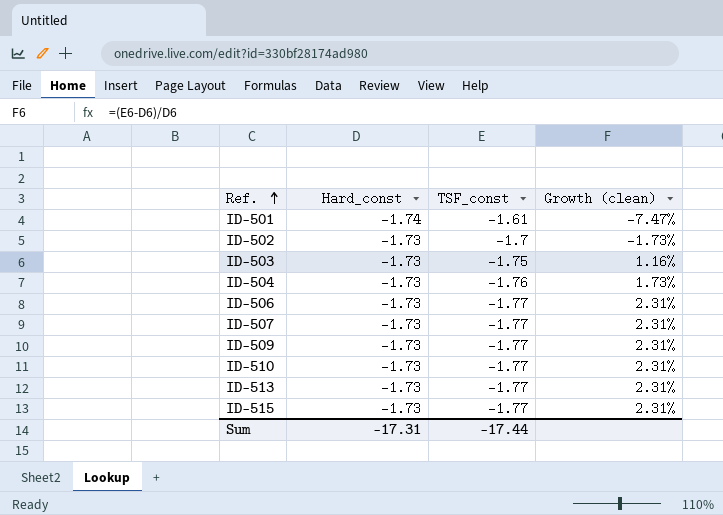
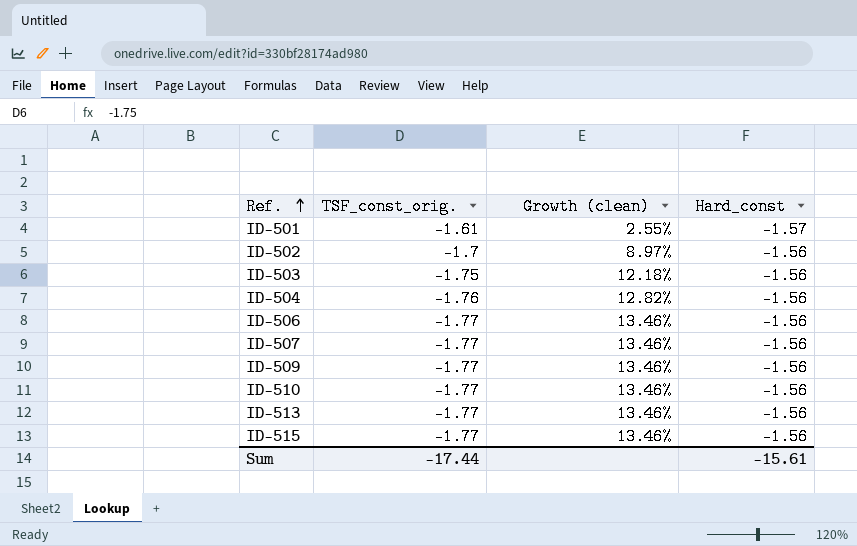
column name: TSF_const -> TSF_const_orig.
column Hard_const | position: 2 -> 4
ID-501 | Growth (clean): -7.47% -> 2.55%
ID-501 | Hard_const: -1.74 -> -1.57
ID-502 | Growth (clean): -1.73% -> 8.97%
ID-502 | Hard_const: -1.73 -> -1.56
ID-503 | Growth (clean): 1.16% -> 12.18%
ID-503 | Hard_const: -1.73 -> -1.56
ID-504 | Growth (clean): 1.73% -> 12.82%
ID-504 | Hard_const: -1.73 -> -1.56
ID-506 | Growth (clean): 2.31% -> 13.46%
ID-506 | Hard_const: -1.73 -> -1.56
ID-507 | Growth (clean): 2.31% -> 13.46%
ID-507 | Hard_const: -1.73 -> -1.56
ID-509 | Growth (clean): 2.31% -> 13.46%
ID-509 | Hard_const: -1.73 -> -1.56
ID-510 | Growth (clean): 2.31% -> 13.46%
ID-510 | Hard_const: -1.73 -> -1.56
ID-513 | Growth (clean): 2.31% -> 13.46%
ID-513 | Hard_const: -1.73 -> -1.56
ID-515 | Growth (clean): 2.31% -> 13.46%
ID-515 | Hard_const: -1.73 -> -1.56
Sum | Hard_const: -17.31 -> -15.61

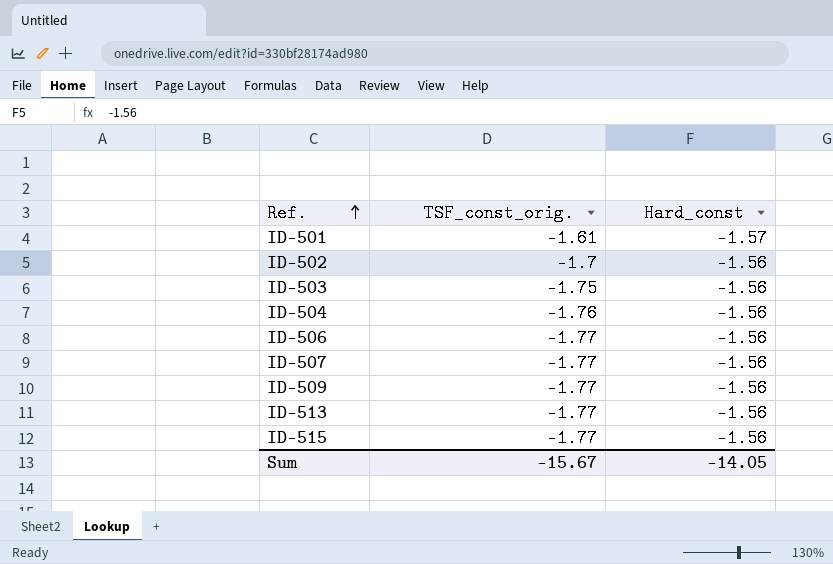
column Growth (clean) | formula: ([TSF_const_orig.] - [Hard_const]) / [Hard_const] -> none
row ID-510: -1.77 | 13.46% | -1.56 -> none
Sum | TSF_const_orig.: -17.44 -> -15.67
Sum | Hard_const: -15.61 -> -14.05

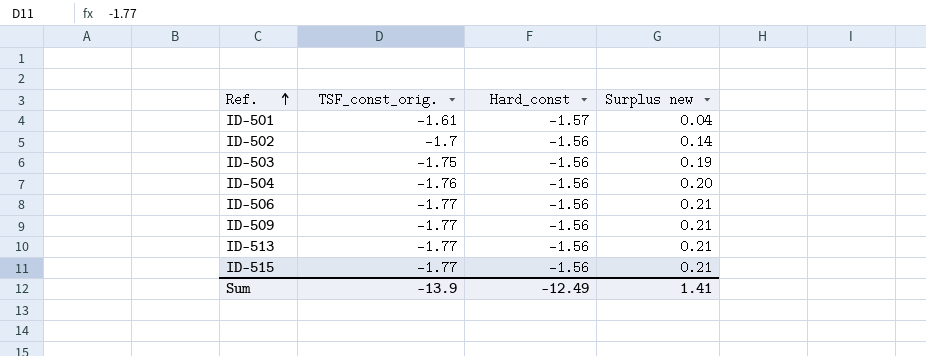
column Surplus new | formula: none -> [Hard_const] - [TSF_const_orig.]
row ID-507: -1.77 | -1.56 -> none
Sum | TSF_const_orig.: -15.67 -> -13.9
Sum | Hard_const: -14.05 -> -12.49

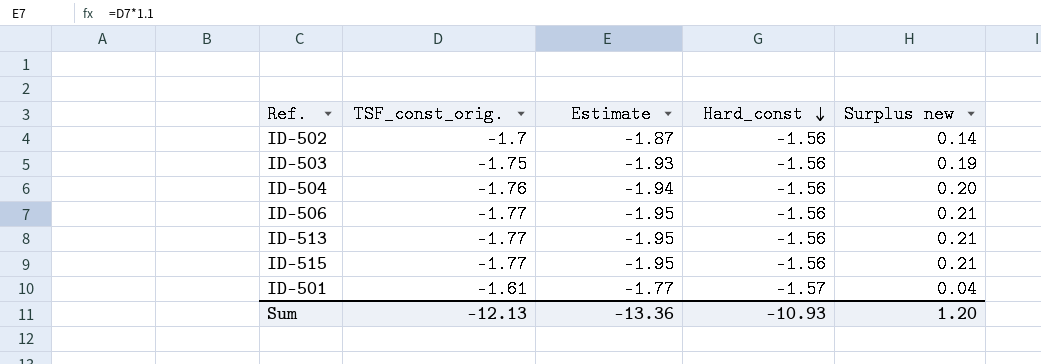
row order: Ref. ascending -> Hard_const descending
column Estimate | formula: none -> [TSF_const_orig.] * 1.1
row ID-509: -1.77 | -1.56 | 0.21 -> none
Sum | TSF_const_orig.: -13.9 -> -12.13
Sum | Hard_const: -12.49 -> -10.93
Sum | Surplus new: 1.41 -> 1.20

